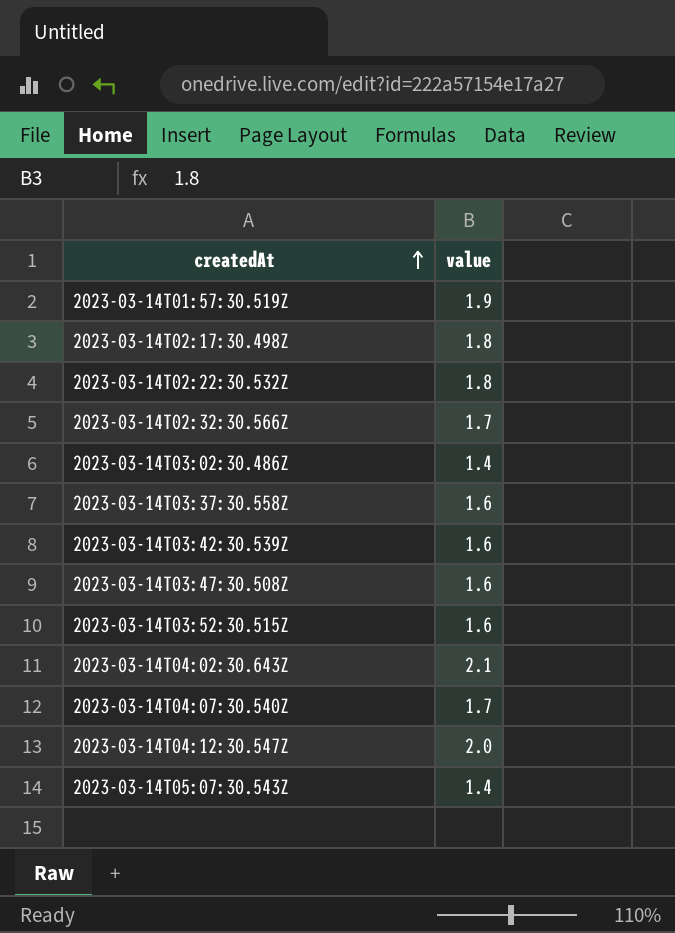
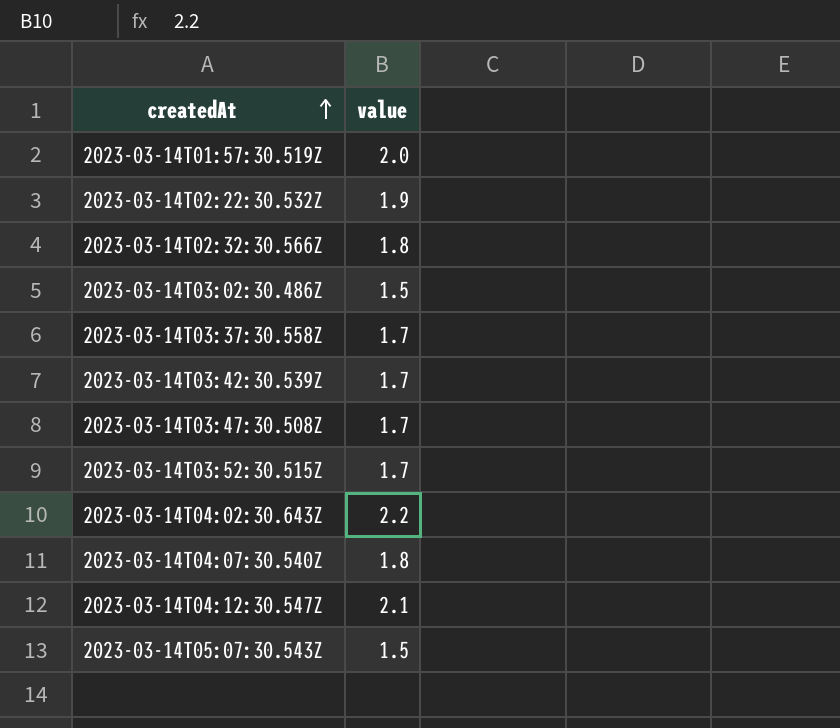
row 2023-03-14T02:17:30.498Z: 1.8 -> none
2023-03-14T01:57:30.519Z | value: 1.9 -> 2.0
2023-03-14T02:22:30.532Z | value: 1.8 -> 1.9
2023-03-14T02:32:30.566Z | value: 1.7 -> 1.8
2023-03-14T03:02:30.486Z | value: 1.4 -> 1.5
2023-03-14T03:37:30.558Z | value: 1.6 -> 1.7
2023-03-14T03:42:30.539Z | value: 1.6 -> 1.7
2023-03-14T03:47:30.508Z | value: 1.6 -> 1.7
2023-03-14T03:52:30.515Z | value: 1.6 -> 1.7
2023-03-14T04:02:30.643Z | value: 2.1 -> 2.2
2023-03-14T04:07:30.540Z | value: 1.7 -> 1.8
2023-03-14T04:12:30.547Z | value: 2.0 -> 2.1
2023-03-14T05:07:30.543Z | value: 1.4 -> 1.5

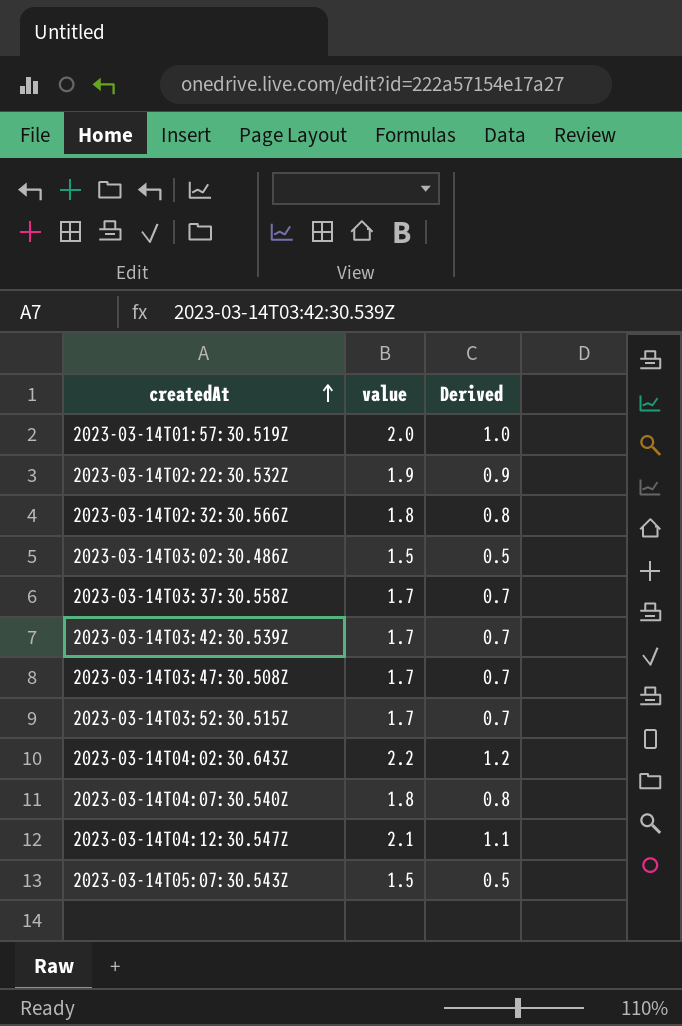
column Derived | formula: none -> [value] - 1

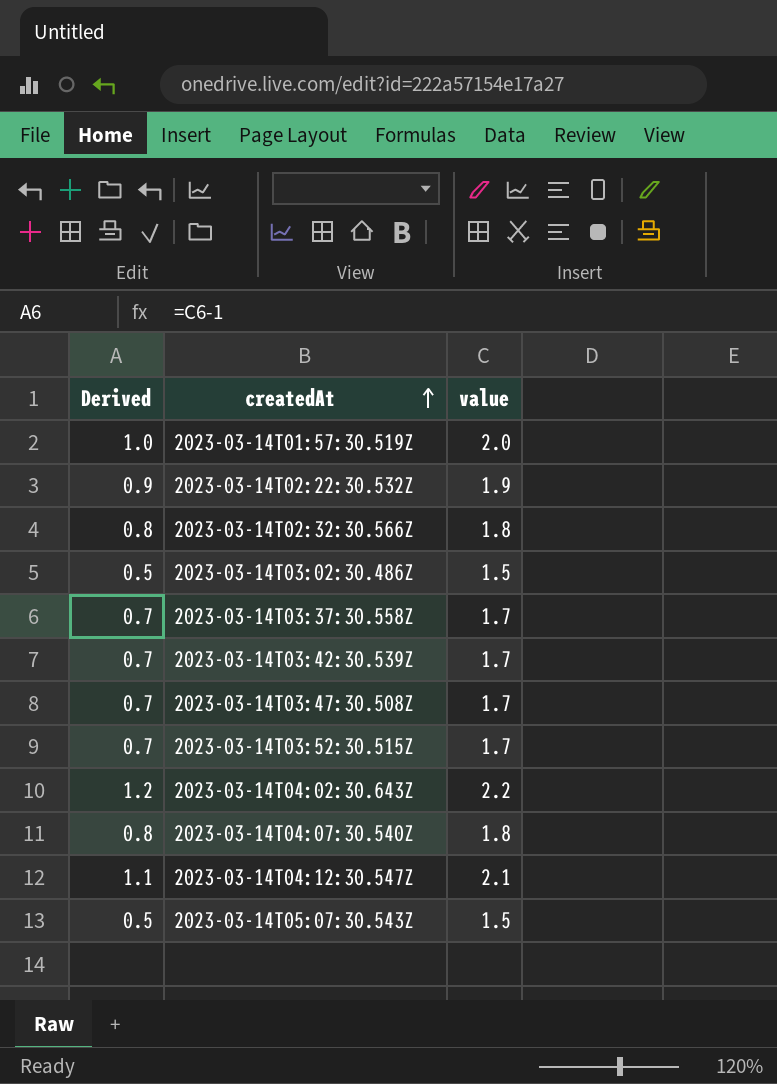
column Derived | position: 3 -> 1

